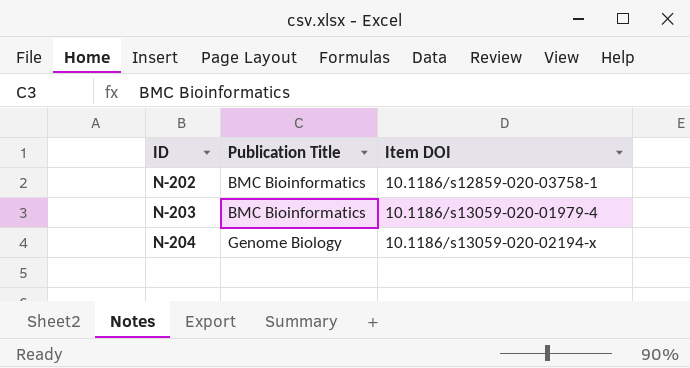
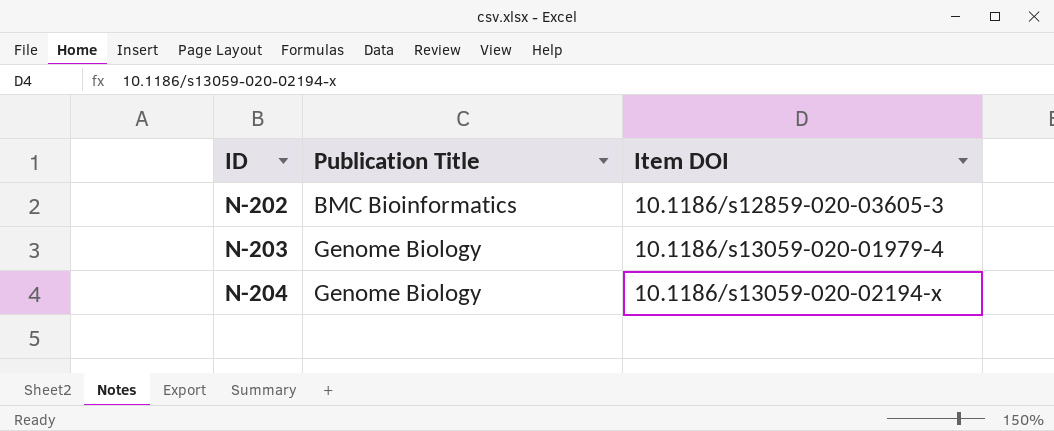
N-202 | Item DOI: 10.1186/s12859-020-03758-1 -> 10.1186/s12859-020-03605-3
N-203 | Publication Title: BMC Bioinformatics -> Genome Biology

